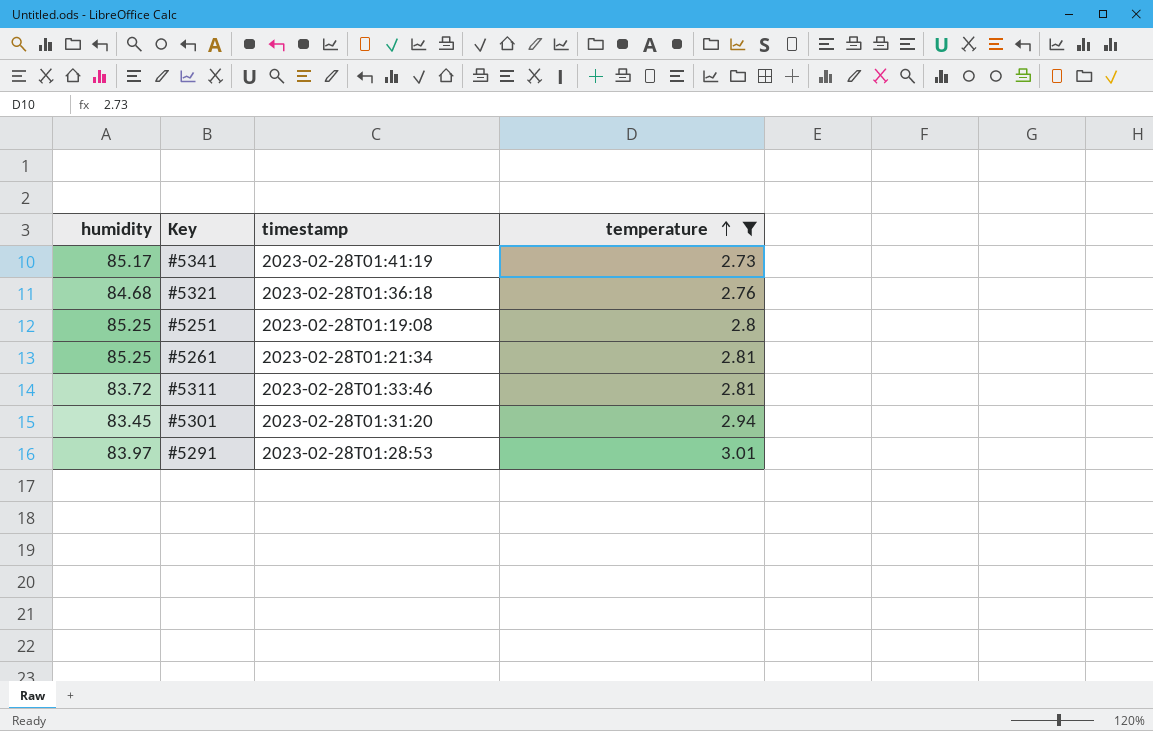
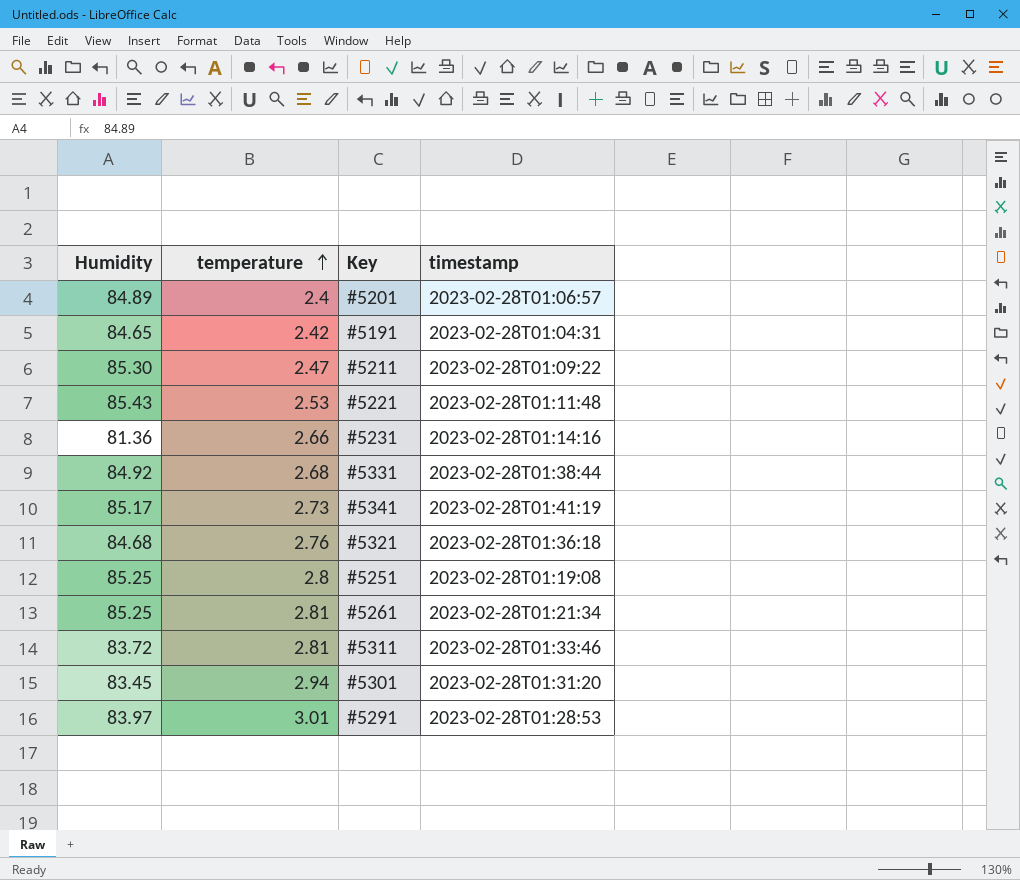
filter: temperature >= 2.73 -> none
column name: humidity -> Humidity
column temperature | position: 4 -> 2

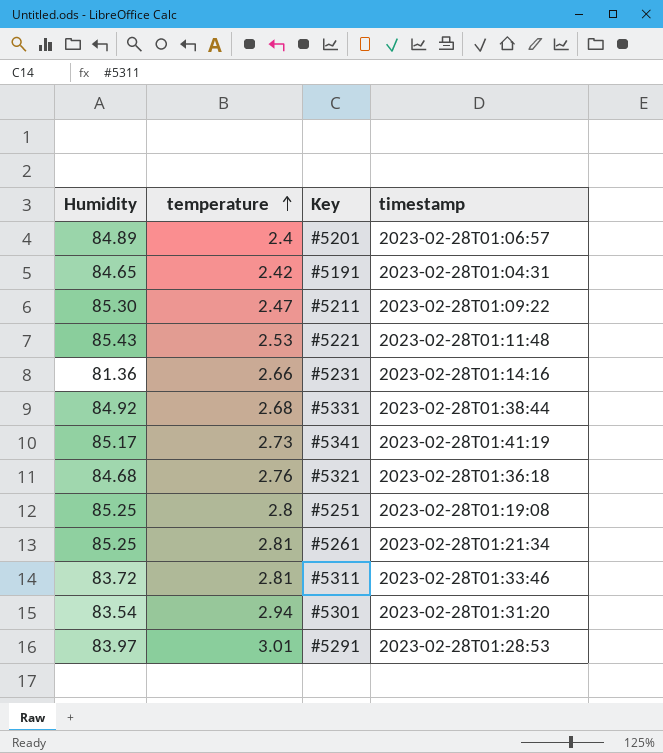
#5301 | Humidity: 83.45 -> 83.54

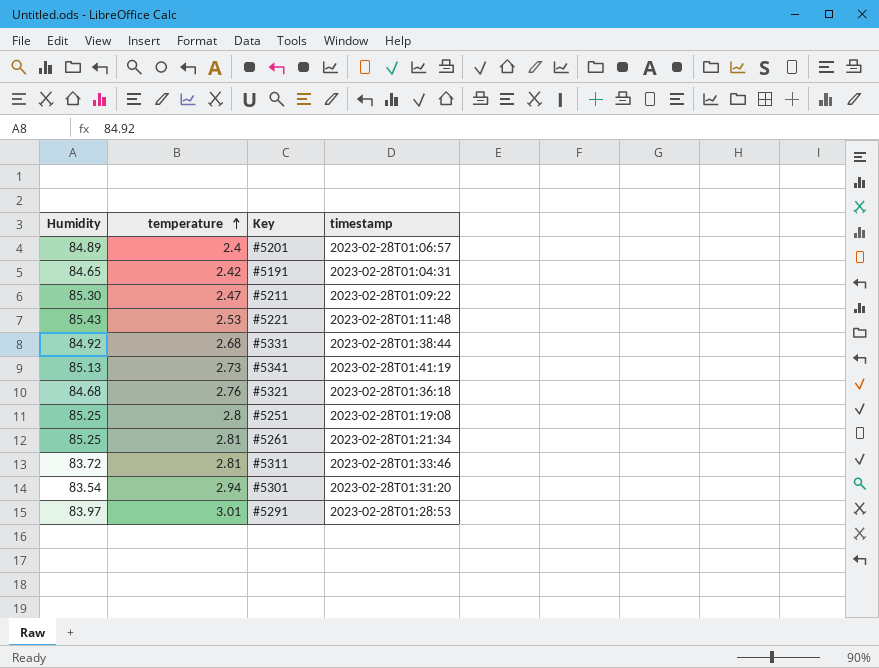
row #5231: 81.36 | 2.66 | 2023-02-28T01:14:16 -> none
#5341 | Humidity: 85.17 -> 85.13

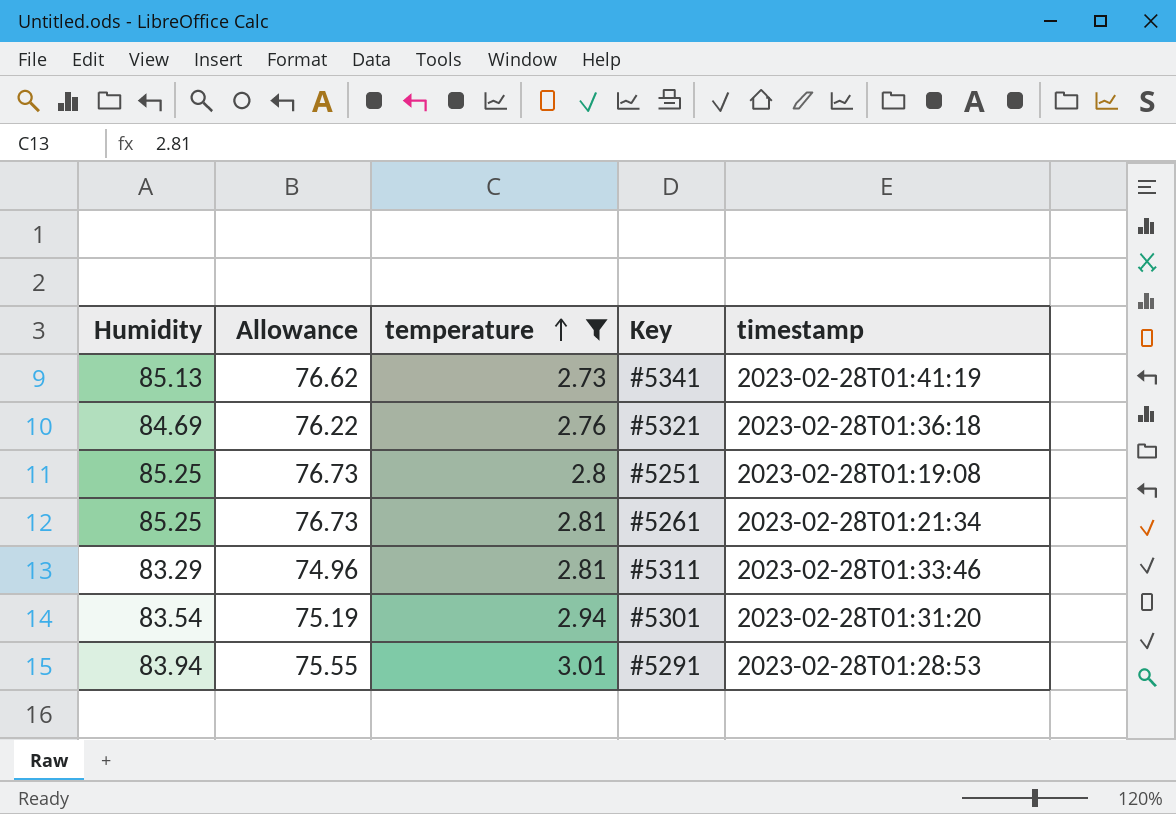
filter: none -> temperature >= 2.73
column Allowance | formula: none -> [Humidity] * 0.9
#5321 | Humidity: 84.68 -> 84.69
#5311 | Humidity: 83.72 -> 83.29
#5291 | Humidity: 83.97 -> 83.94

